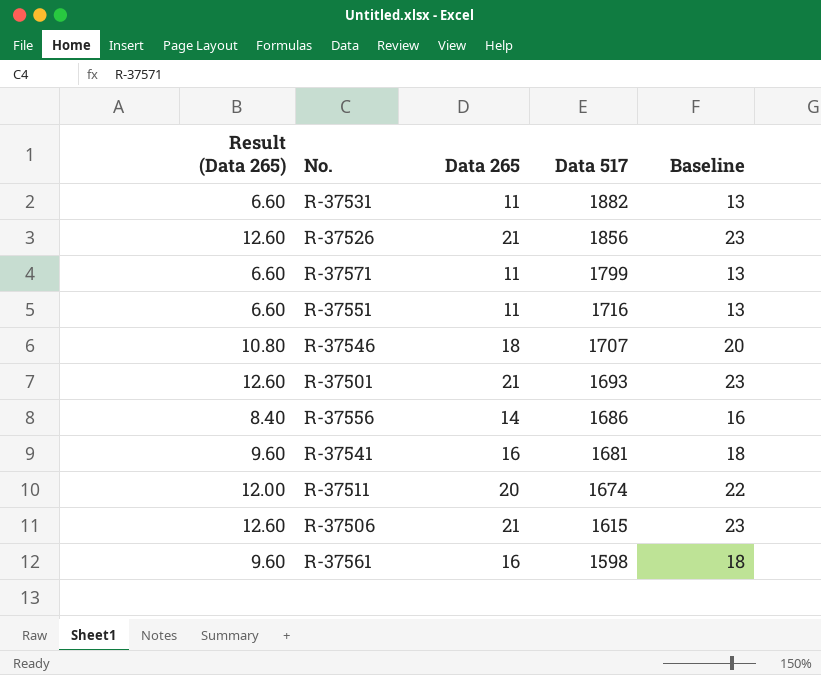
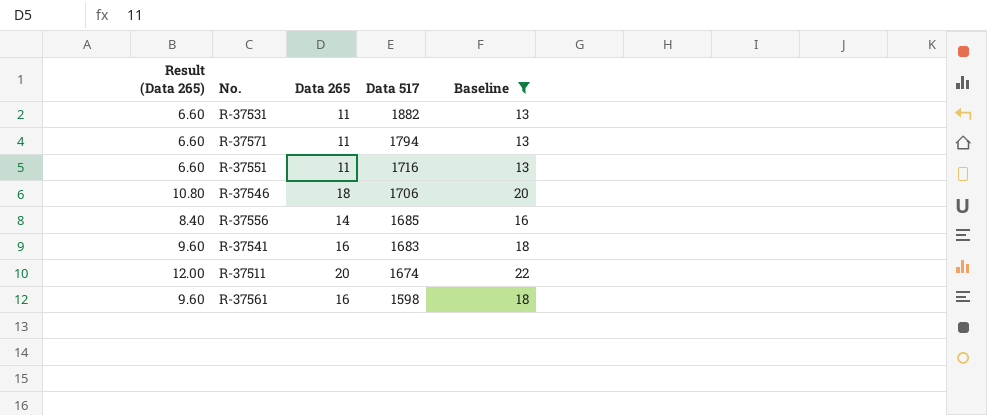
filter: none -> Baseline != 23
R-37571 | Data 517: 1799 -> 1794
R-37546 | Data 517: 1707 -> 1706
R-37556 | Data 517: 1686 -> 1685
R-37541 | Data 517: 1681 -> 1683

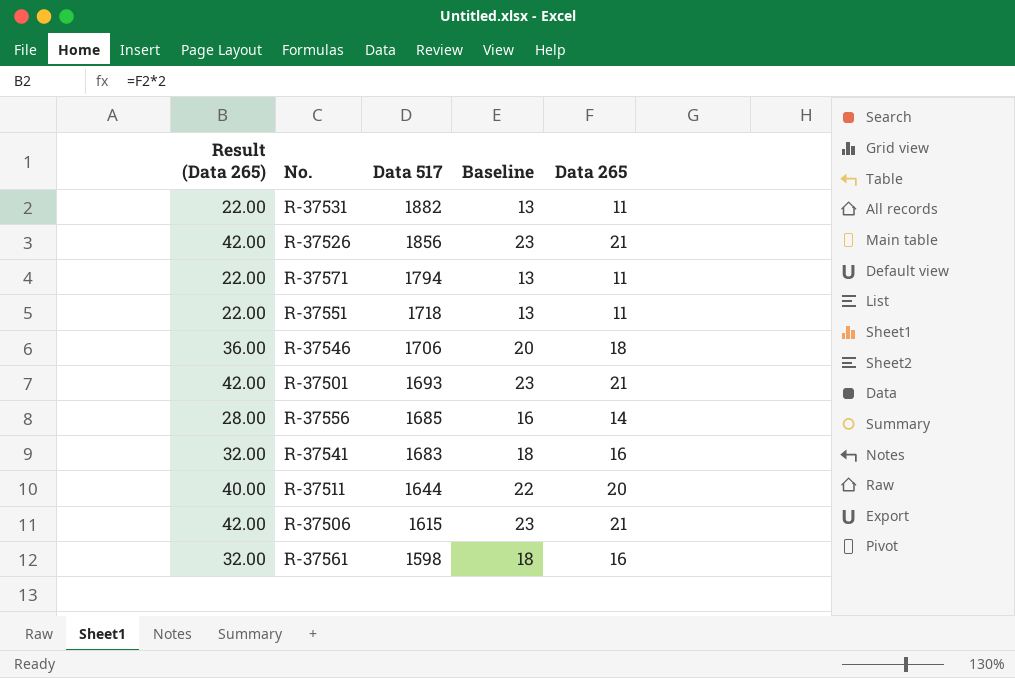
filter: Baseline != 23 -> none
column Result (Data 265) | formula: [Data 265] * 0.6 -> [Data 265] * 2
column Data 265 | position: 3 -> 5
R-37551 | Data 517: 1716 -> 1718
R-37511 | Data 517: 1674 -> 1644

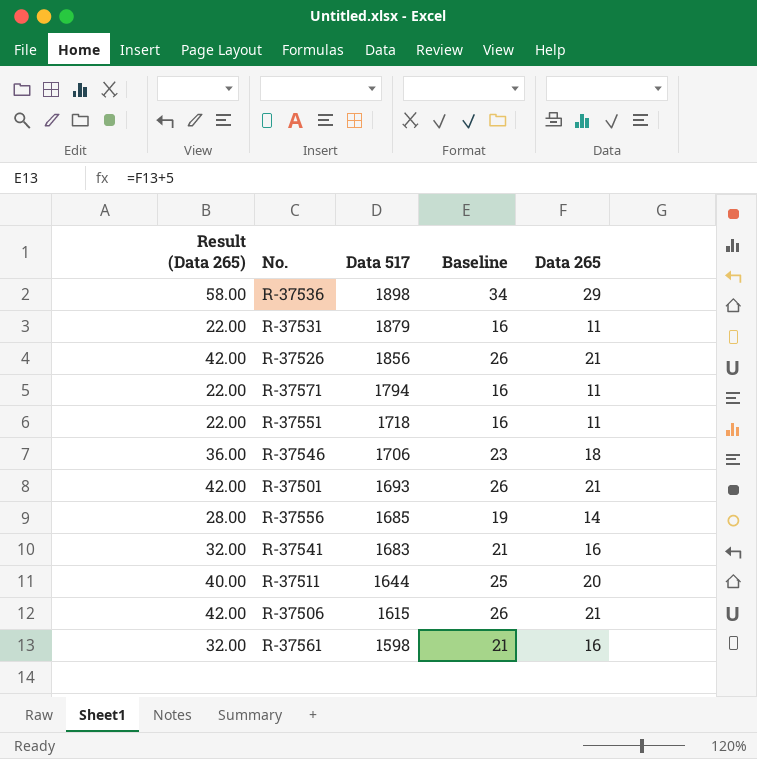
column Baseline | formula: [Data 265] + 2 -> [Data 265] + 5
row R-37536: none -> 58.00 | 1898 | 34 | 29
R-37531 | Data 517: 1882 -> 1879

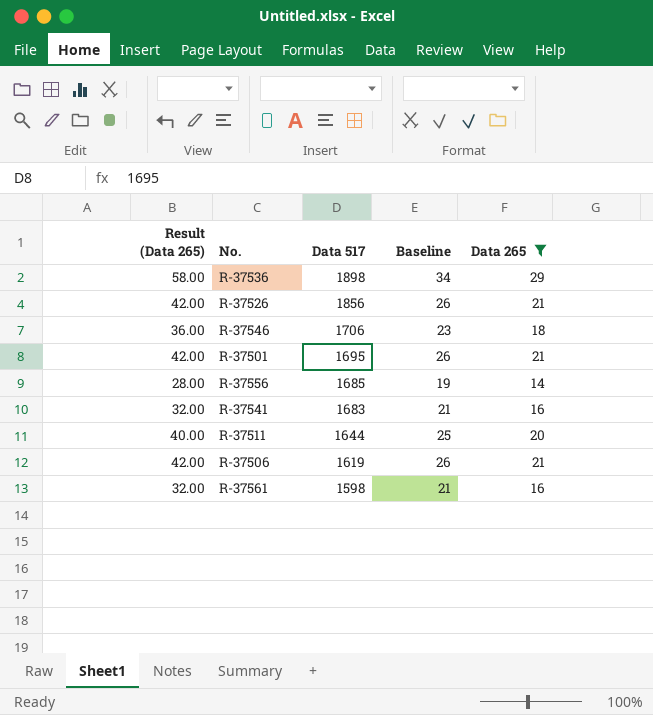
filter: none -> Data 265 != 11
R-37501 | Data 517: 1693 -> 1695
R-37506 | Data 517: 1615 -> 1619

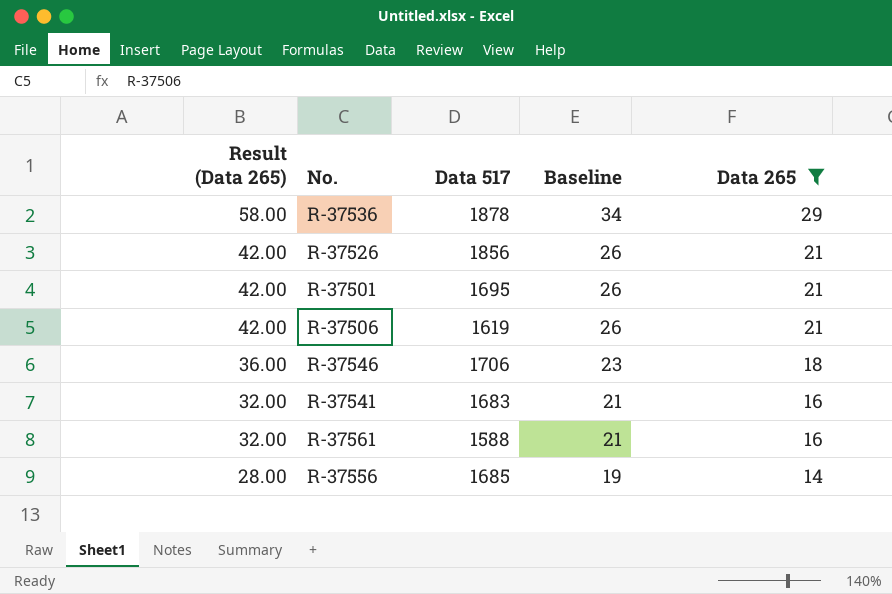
row order: Data 517 descending -> Result (Data 265) descending
row R-37511: 40.00 | 1644 | 25 | 20 -> none
R-37536 | Data 517: 1898 -> 1878
R-37561 | Data 517: 1598 -> 1588

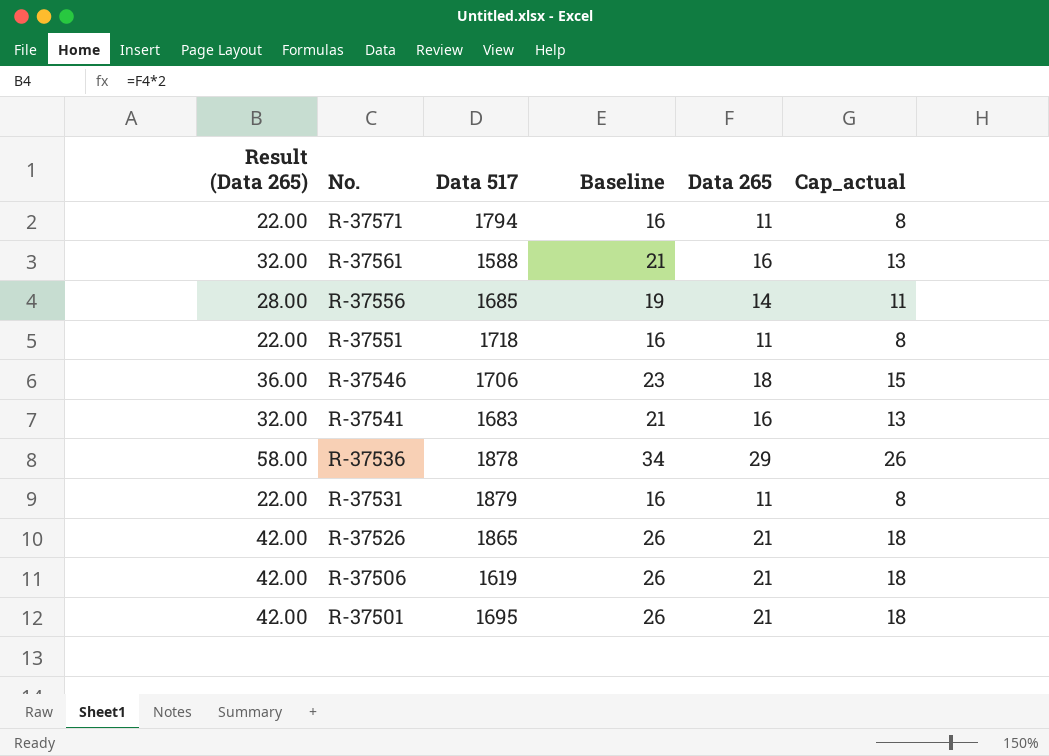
filter: Data 265 != 11 -> none
row order: Result (Data 265) descending -> No. descending
column Cap_actual | formula: none -> [Data 265] - 3
R-37526 | Data 517: 1856 -> 1865

